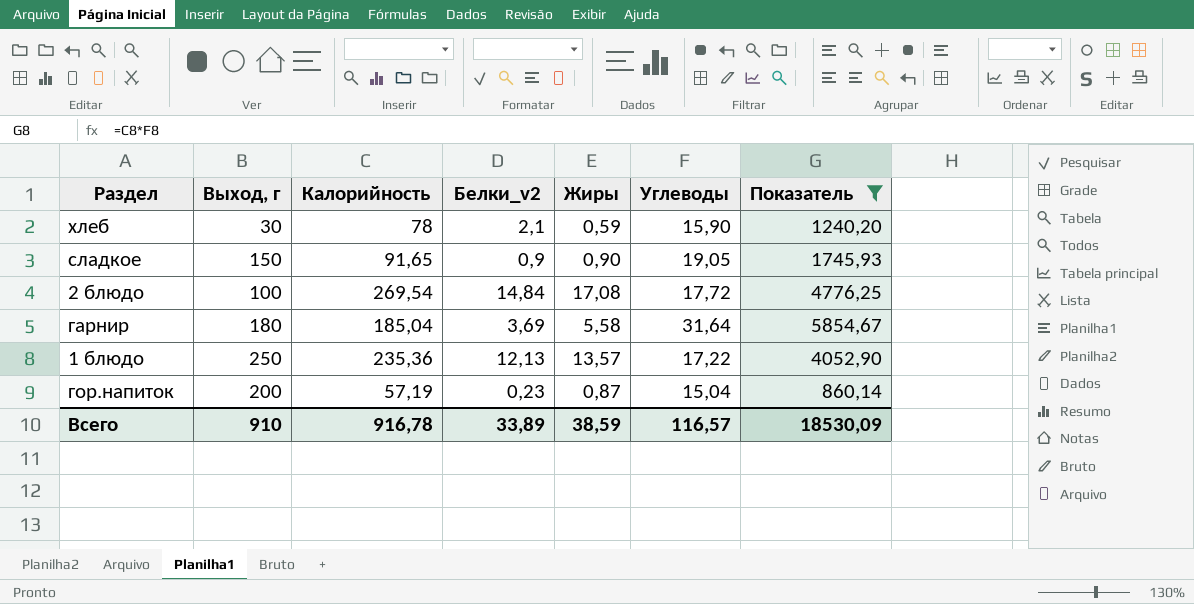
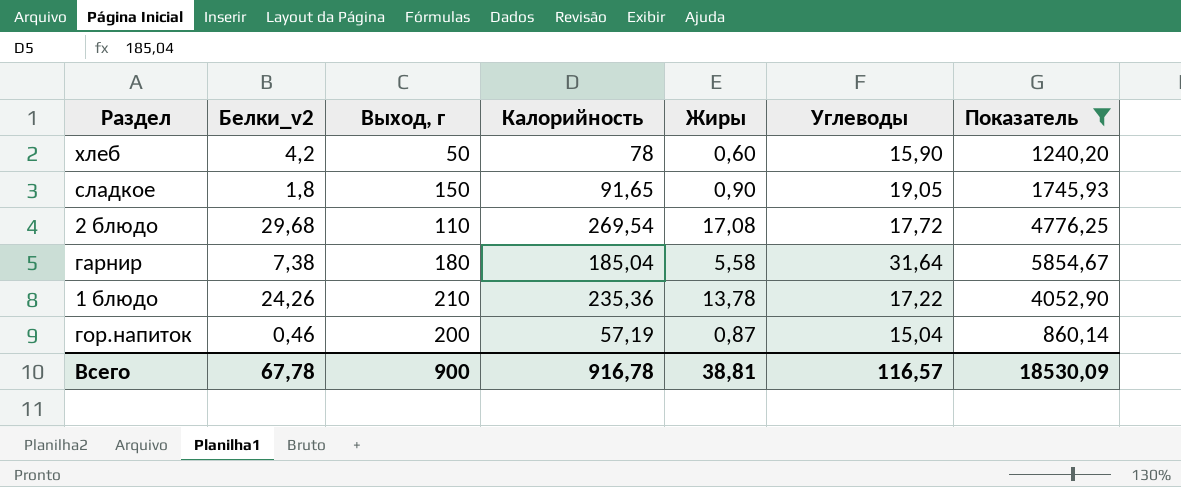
column Белки_v2 | position: 4 -> 2
хлеб | Белки_v2: 2,1 -> 4,2
хлеб | Выход, г: 30 -> 50
хлеб | Жиры: 0,59 -> 0,60
сладкое | Белки_v2: 0,9 -> 1,8
2 блюдо | Белки_v2: 14,84 -> 29,68
2 блюдо | Выход, г: 100 -> 110
гарнир | Белки_v2: 3,69 -> 7,38
1 блюдо | Белки_v2: 12,13 -> 24,26
1 блюдо | Выход, г: 250 -> 210
1 блюдо | Жиры: 13,57 -> 13,78
гор.напиток | Белки_v2: 0,23 -> 0,46
Всего | Белки_v2: 33,89 -> 67,78
Всего | Выход, г: 910 -> 900
Всего | Жиры: 38,59 -> 38,81

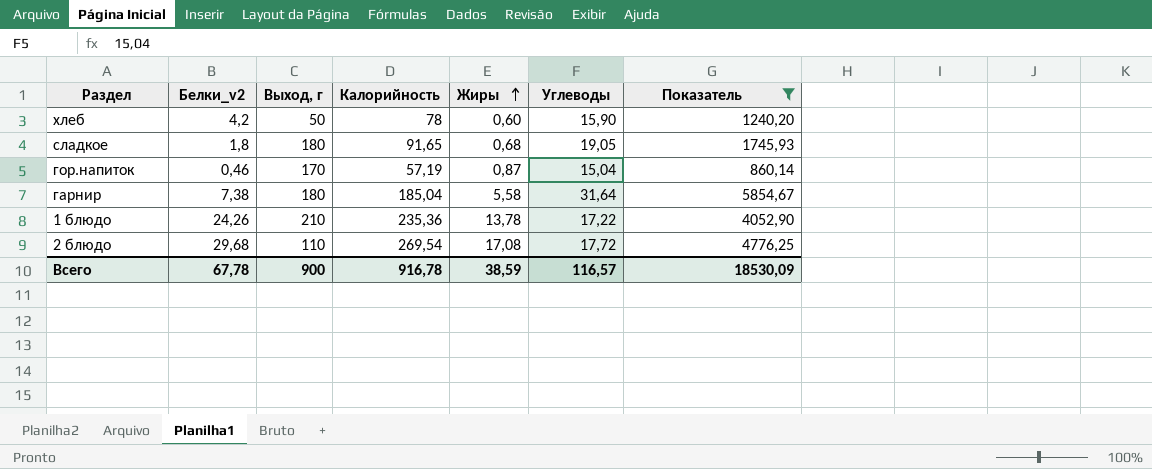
row order: none -> Жиры ascending
сладкое | Выход, г: 150 -> 180
сладкое | Жиры: 0,90 -> 0,68
гор.напиток | Выход, г: 200 -> 170
Всего | Жиры: 38,81 -> 38,59

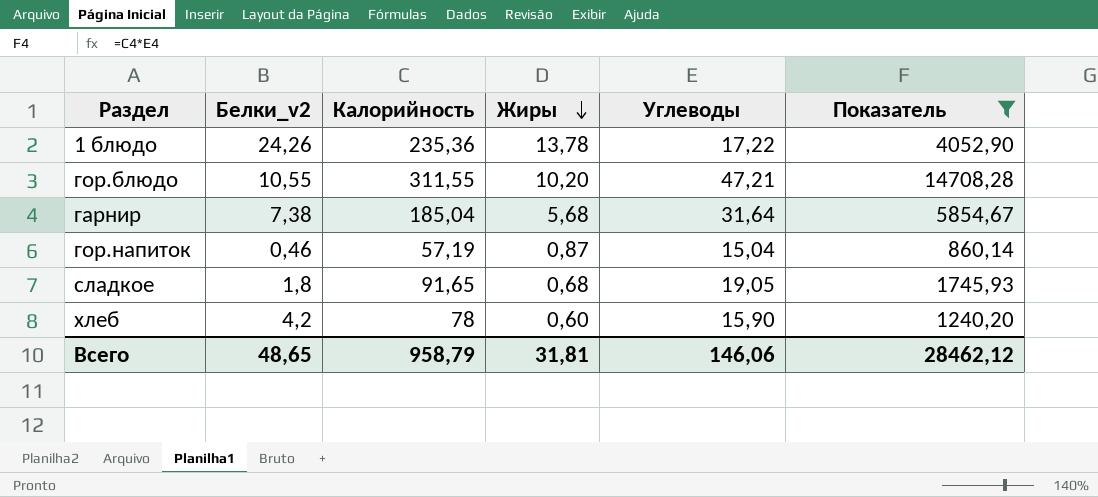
row order: Жиры ascending -> Жиры descending
column Выход, г | position: 3 -> none
row 2 блюдо: 29,68 | 110 | 269,54 | 17,08 | 17,72 | 4776,25 -> none
row гор.блюдо: none -> 10,55 | 311,55 | 10,20 | 47,21 | 14708,28
гарнир | Жиры: 5,58 -> 5,68
Всего | Белки_v2: 67,78 -> 48,65
Всего | Калорийность: 916,78 -> 958,79
Всего | Жиры: 38,59 -> 31,81
Всего | Углеводы: 116,57 -> 146,06
Всего | Показатель: 18530,09 -> 28462,12

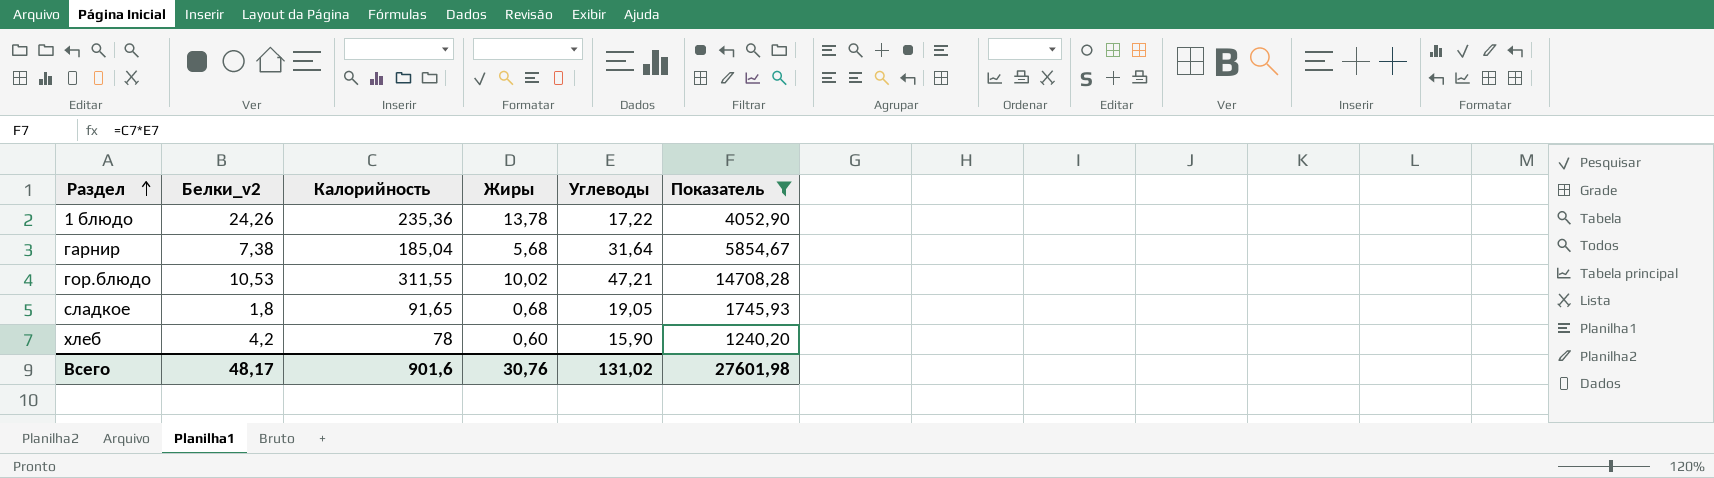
row order: Жиры descending -> Раздел ascending
row гор.напиток: 0,46 | 57,19 | 0,87 | 15,04 | 860,14 -> none
гор.блюдо | Белки_v2: 10,55 -> 10,53
гор.блюдо | Жиры: 10,20 -> 10,02
Всего | Белки_v2: 48,65 -> 48,17
Всего | Калорийность: 958,79 -> 901,6
Всего | Жиры: 31,81 -> 30,76
Всего | Углеводы: 146,06 -> 131,02
Всего | Показатель: 28462,12 -> 27601,98

